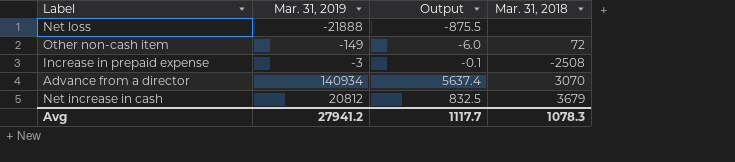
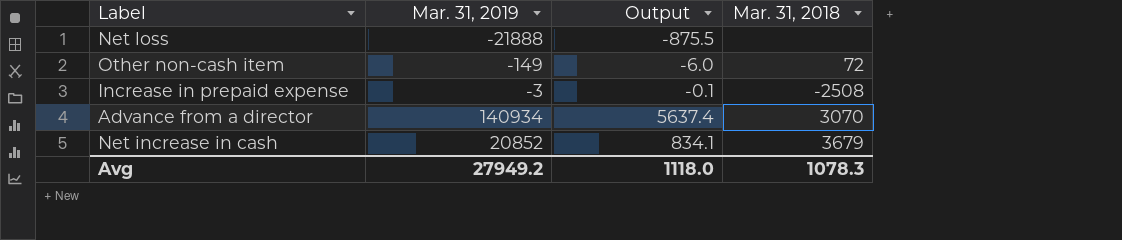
Net increase in cash | Mar. 31, 2019: 20812 -> 20852
Net increase in cash | Output: 832.5 -> 834.1
Avg | Mar. 31, 2019: 27941.2 -> 27949.2
Avg | Output: 1117.7 -> 1118.0

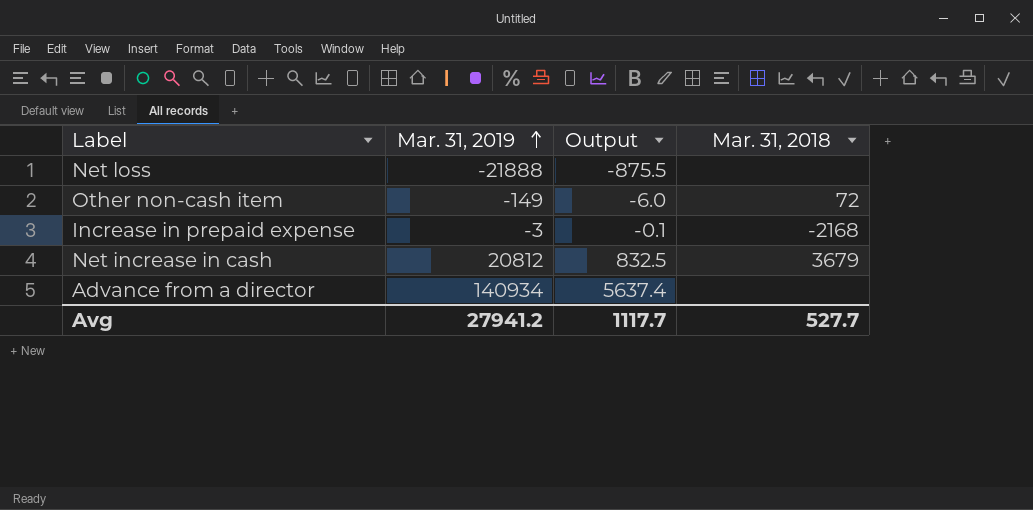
row order: none -> Mar. 31, 2019 ascending
Increase in prepaid expense | Mar. 31, 2018: -2508 -> -2168
Net increase in cash | Mar. 31, 2019: 20852 -> 20812
Net increase in cash | Output: 834.1 -> 832.5
Advance from a director | Mar. 31, 2018: 3070 -> none
Avg | Mar. 31, 2019: 27949.2 -> 27941.2
Avg | Output: 1118.0 -> 1117.7
Avg | Mar. 31, 2018: 1078.3 -> 527.7

